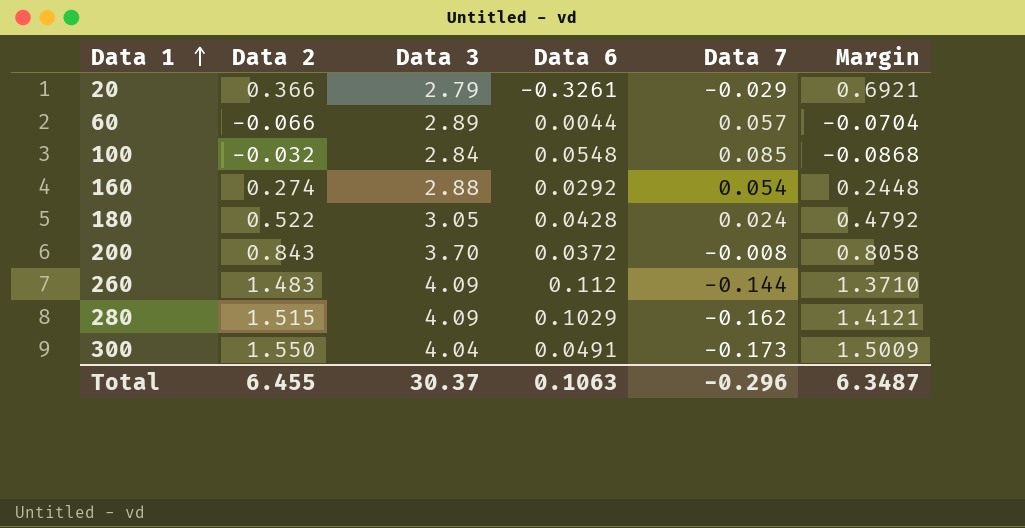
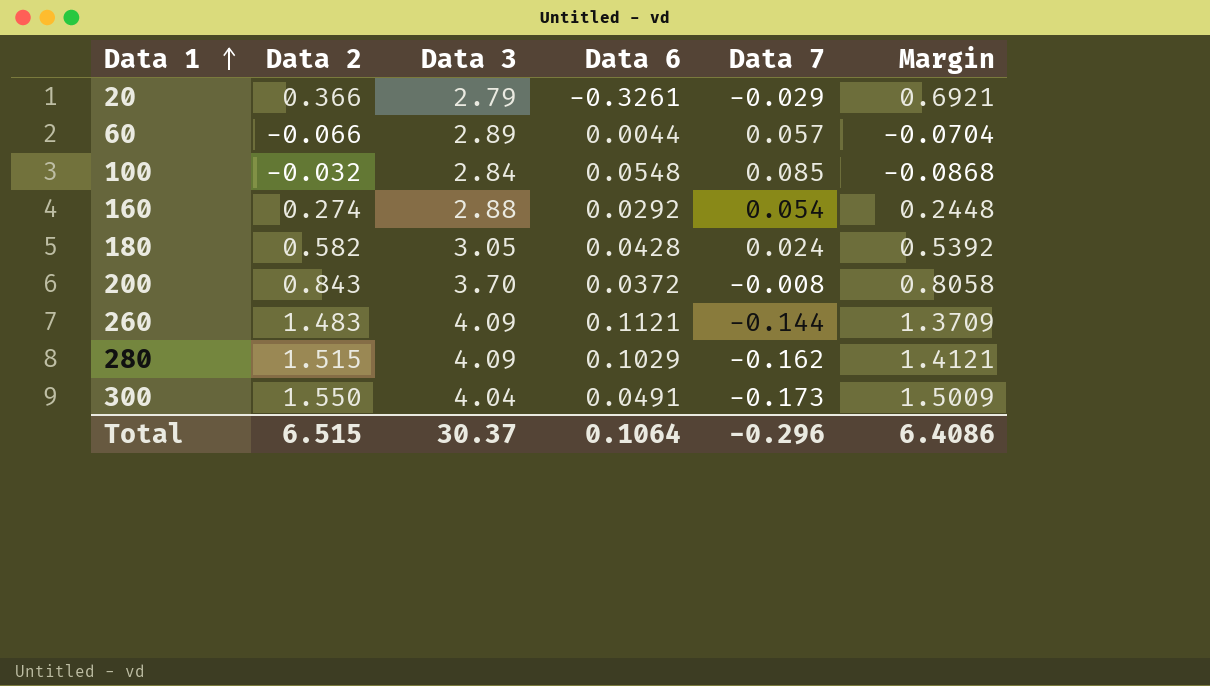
180 | Data 2: 0.522 -> 0.582
180 | Margin: 0.4792 -> 0.5392
260 | Data 6: 0.112 -> 0.1121
260 | Margin: 1.3710 -> 1.3709
Total | Data 2: 6.455 -> 6.515
Total | Data 6: 0.1063 -> 0.1064
Total | Margin: 6.3487 -> 6.4086

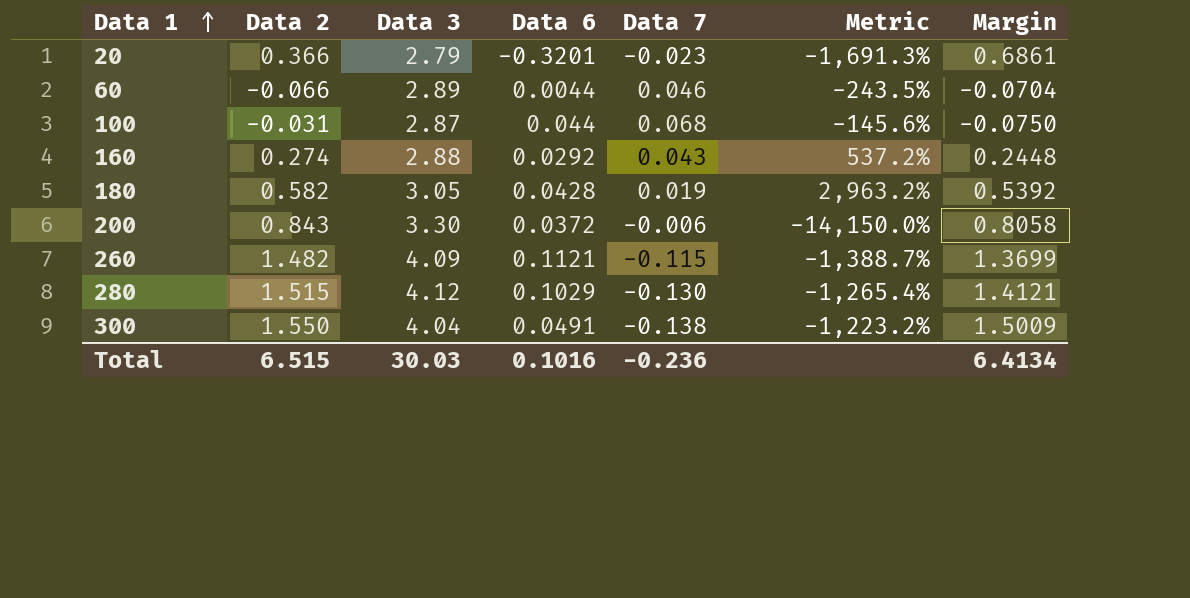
column Metric | formula: none -> ([Data 2] - [Data 7]) / [Data 7]
20 | Data 6: -0.3261 -> -0.3201
20 | Data 7: -0.029 -> -0.023
20 | Margin: 0.6921 -> 0.6861
60 | Data 7: 0.057 -> 0.046
100 | Data 2: -0.032 -> -0.031
100 | Data 3: 2.84 -> 2.87
100 | Data 6: 0.0548 -> 0.044
100 | Data 7: 0.085 -> 0.068
100 | Margin: -0.0868 -> -0.0750
160 | Data 7: 0.054 -> 0.043
180 | Data 7: 0.024 -> 0.019
200 | Data 3: 3.70 -> 3.30
200 | Data 7: -0.008 -> -0.006
260 | Data 2: 1.483 -> 1.482
260 | Data 7: -0.144 -> -0.115
260 | Margin: 1.3709 -> 1.3699
280 | Data 3: 4.09 -> 4.12
280 | Data 7: -0.162 -> -0.130
300 | Data 7: -0.173 -> -0.138
Total | Data 3: 30.37 -> 30.03
Total | Data 6: 0.1064 -> 0.1016
Total | Data 7: -0.296 -> -0.236
Total | Margin: 6.4086 -> 6.4134

